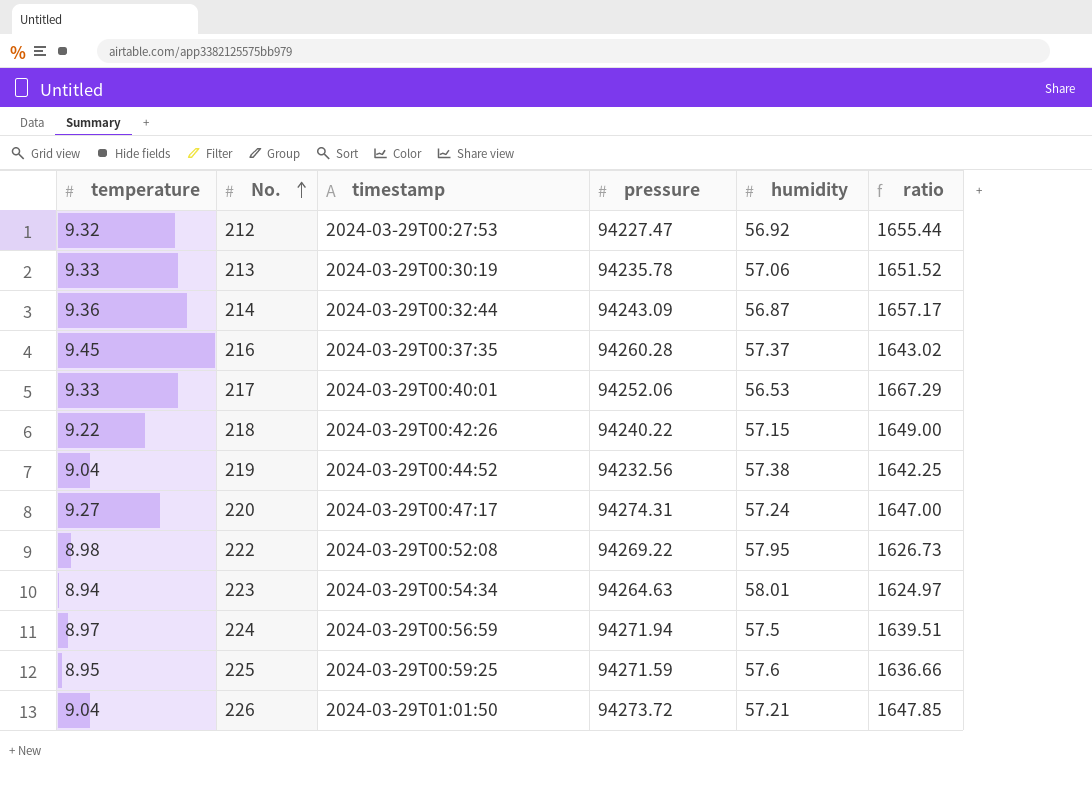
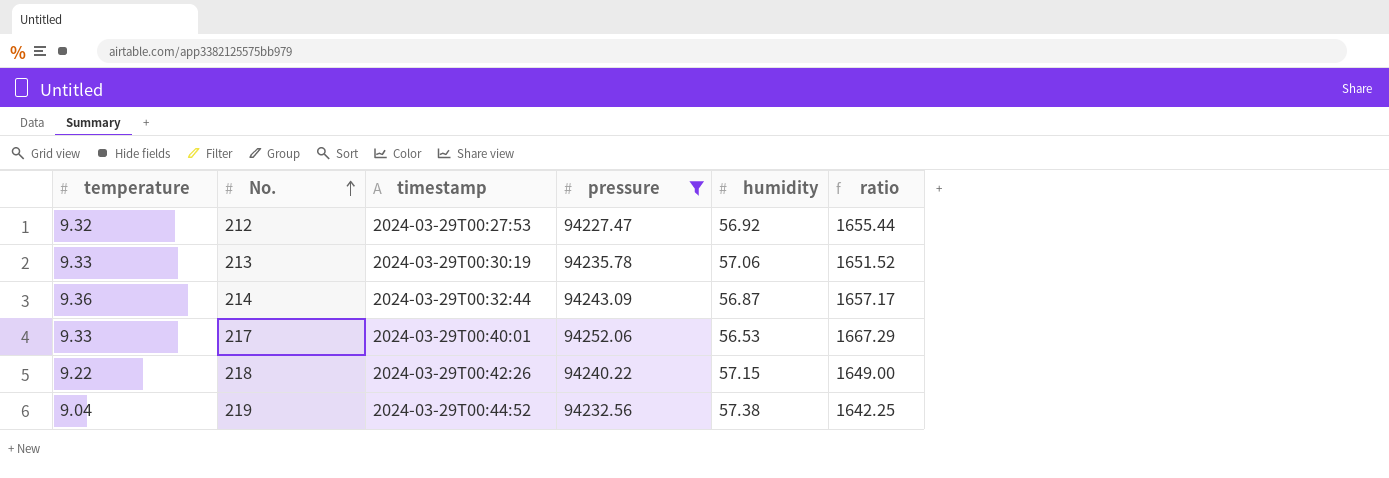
filter: none -> pressure <= 94252.06

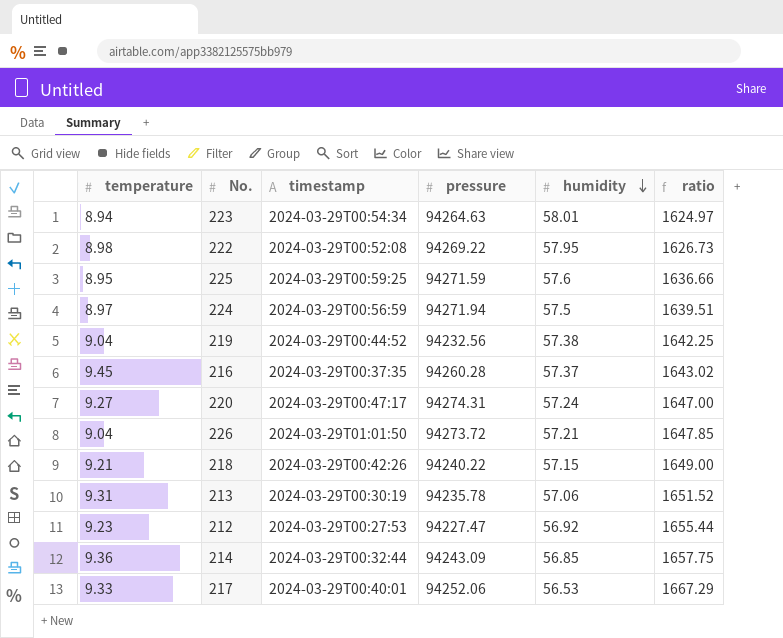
filter: pressure <= 94252.06 -> none
row order: No. ascending -> humidity descending
218 | temperature: 9.22 -> 9.21
213 | temperature: 9.33 -> 9.31
212 | temperature: 9.32 -> 9.23
214 | humidity: 56.87 -> 56.85
214 | ratio: 1657.17 -> 1657.75

